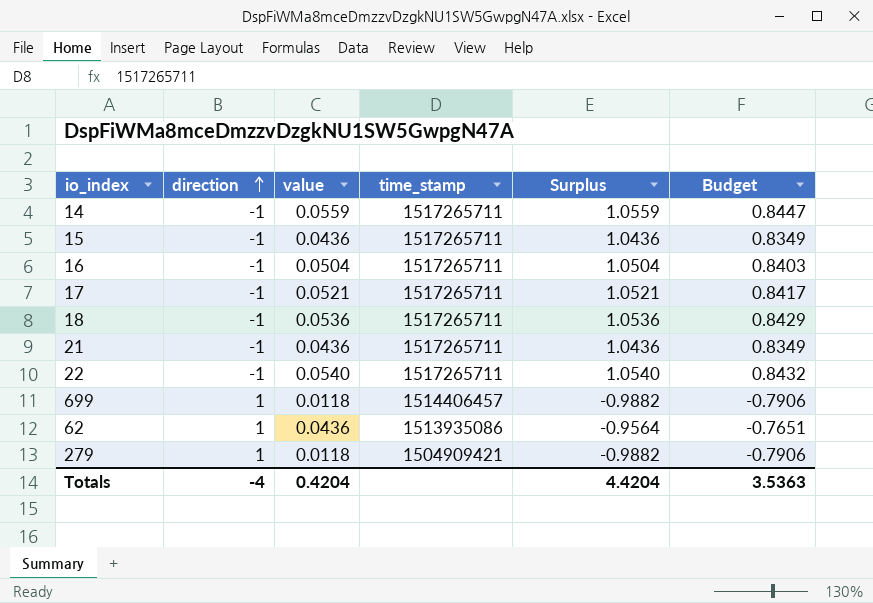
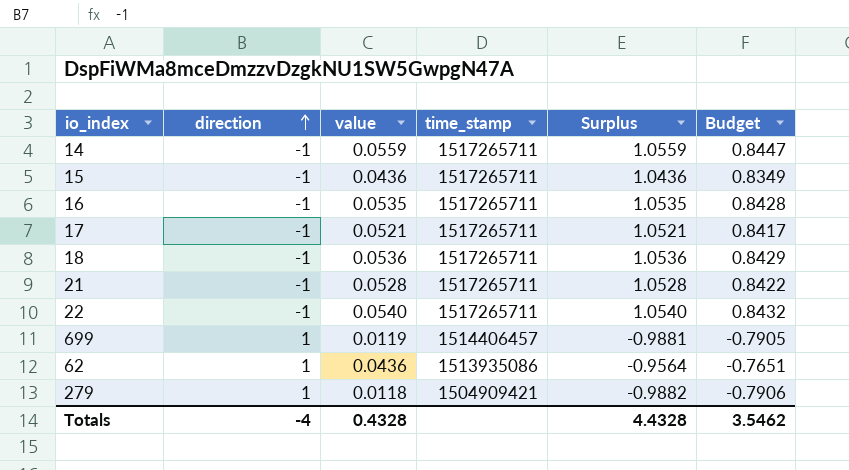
16 | value: 0.0504 -> 0.0535
16 | Surplus: 1.0504 -> 1.0535
16 | Budget: 0.8403 -> 0.8428
21 | value: 0.0436 -> 0.0528
21 | Surplus: 1.0436 -> 1.0528
21 | Budget: 0.8349 -> 0.8422
699 | value: 0.0118 -> 0.0119
699 | Surplus: -0.9882 -> -0.9881
699 | Budget: -0.7906 -> -0.7905
Totals | value: 0.4204 -> 0.4328
Totals | Surplus: 4.4204 -> 4.4328
Totals | Budget: 3.5363 -> 3.5462

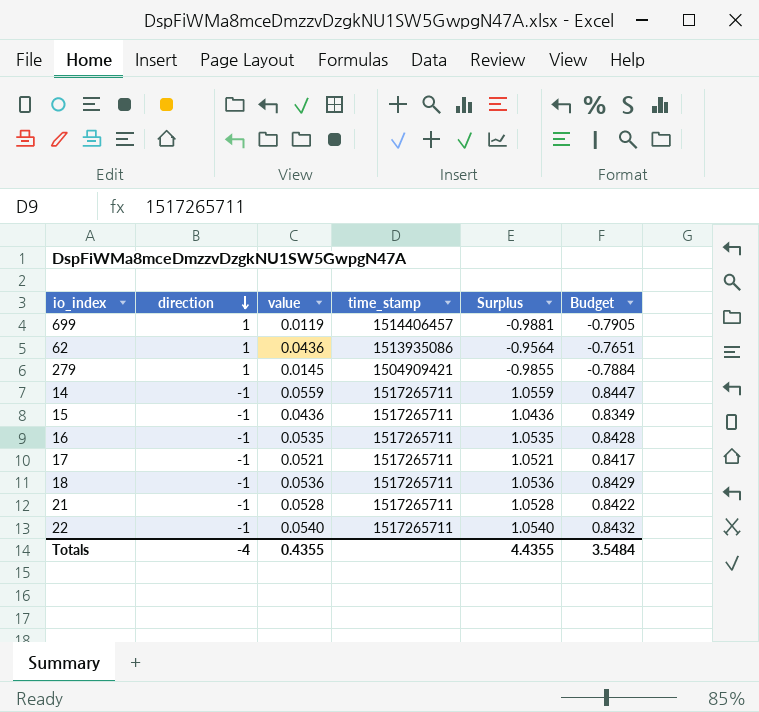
row order: direction ascending -> direction descending
279 | value: 0.0118 -> 0.0145
279 | Surplus: -0.9882 -> -0.9855
279 | Budget: -0.7906 -> -0.7884
Totals | value: 0.4328 -> 0.4355
Totals | Surplus: 4.4328 -> 4.4355
Totals | Budget: 3.5462 -> 3.5484

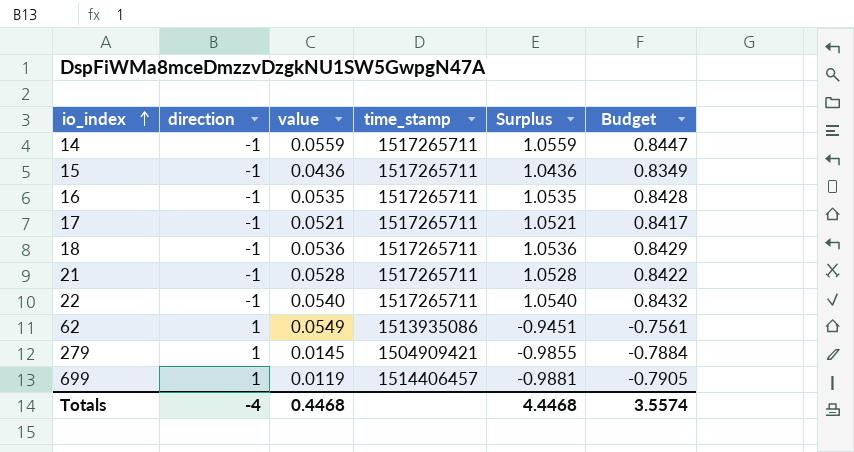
row order: direction descending -> io_index ascending
62 | value: 0.0436 -> 0.0549
62 | Surplus: -0.9564 -> -0.9451
62 | Budget: -0.7651 -> -0.7561
Totals | value: 0.4355 -> 0.4468
Totals | Surplus: 4.4355 -> 4.4468
Totals | Budget: 3.5484 -> 3.5574

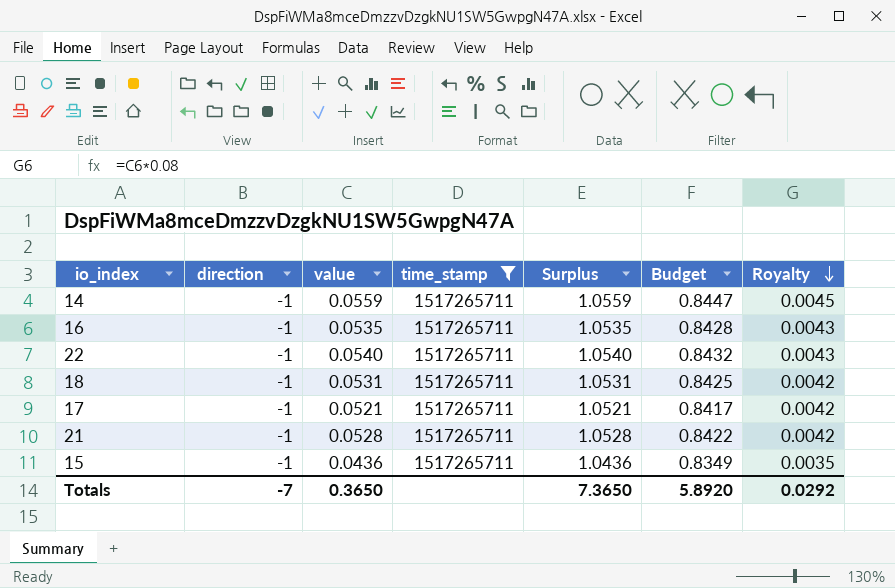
filter: none -> time_stamp = 1517265711
row order: io_index ascending -> Royalty descending
column Royalty | formula: none -> [value] * 0.08
18 | value: 0.0536 -> 0.0531
18 | Surplus: 1.0536 -> 1.0531
18 | Budget: 0.8429 -> 0.8425
Totals | direction: -4 -> -7
Totals | value: 0.4468 -> 0.3650
Totals | Surplus: 4.4468 -> 7.3650
Totals | Budget: 3.5574 -> 5.8920

